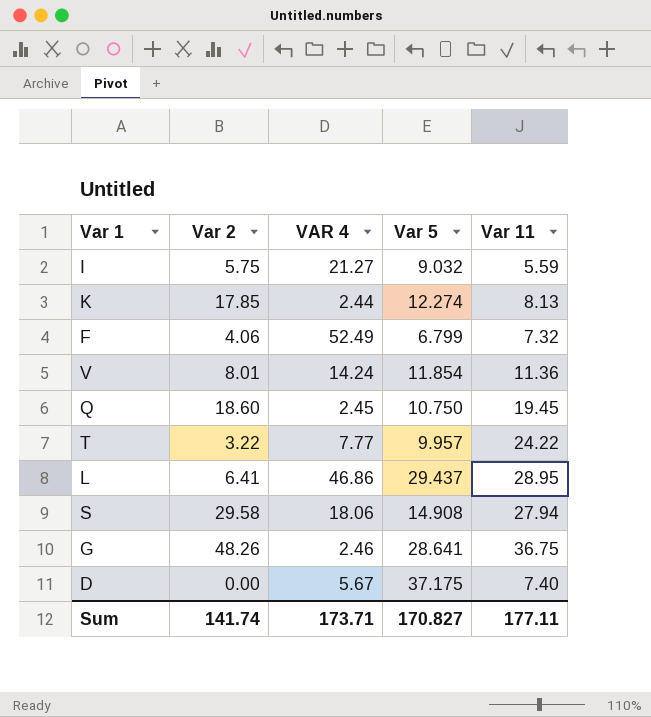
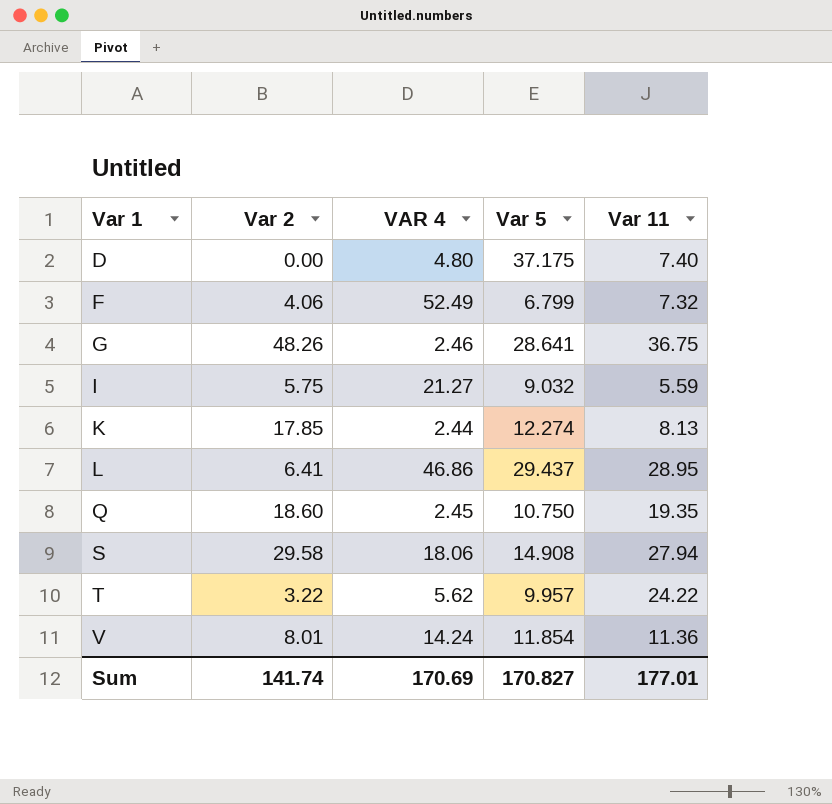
row order: none -> Var 1 ascending
D | VAR 4: 5.67 -> 4.80
Q | Var 11: 19.45 -> 19.35
T | VAR 4: 7.77 -> 5.62
Sum | VAR 4: 173.71 -> 170.69
Sum | Var 11: 177.11 -> 177.01

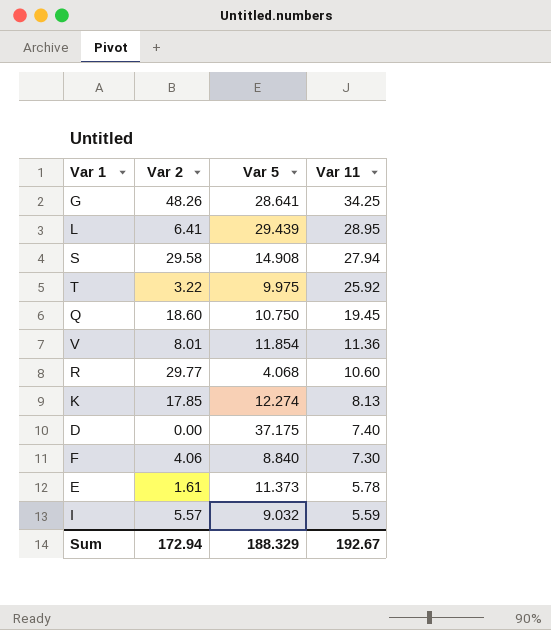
row order: Var 1 ascending -> Var 11 descending
column VAR 4 | position: 3 -> none
G | Var 11: 36.75 -> 34.25
L | Var 5: 29.437 -> 29.439
T | Var 5: 9.957 -> 9.975
T | Var 11: 24.22 -> 25.92
Q | Var 11: 19.35 -> 19.45
row R: none -> 29.77 | 4.068 | 10.60
F | Var 5: 6.799 -> 8.840
F | Var 11: 7.32 -> 7.30
row E: none -> 1.61 | 11.373 | 5.78
I | Var 2: 5.75 -> 5.57
Sum | Var 2: 141.74 -> 172.94
Sum | Var 5: 170.827 -> 188.329
Sum | Var 11: 177.01 -> 192.67

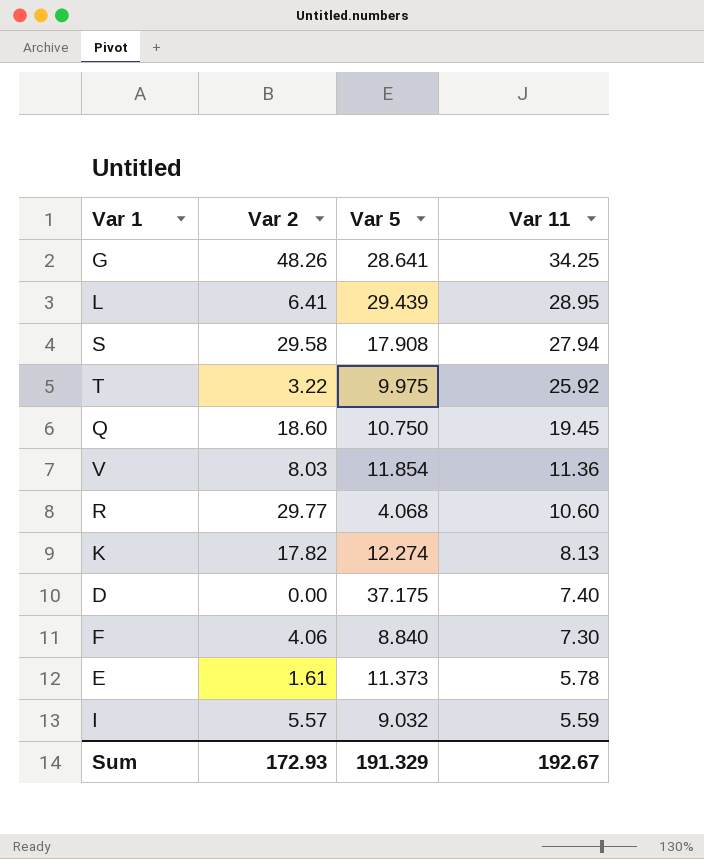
S | Var 5: 14.908 -> 17.908
V | Var 2: 8.01 -> 8.03
K | Var 2: 17.85 -> 17.82
Sum | Var 2: 172.94 -> 172.93
Sum | Var 5: 188.329 -> 191.329

